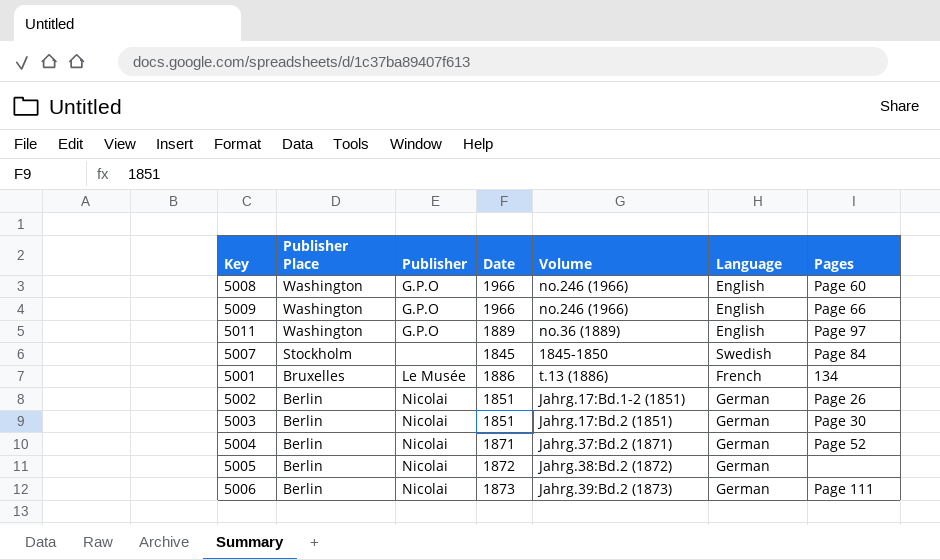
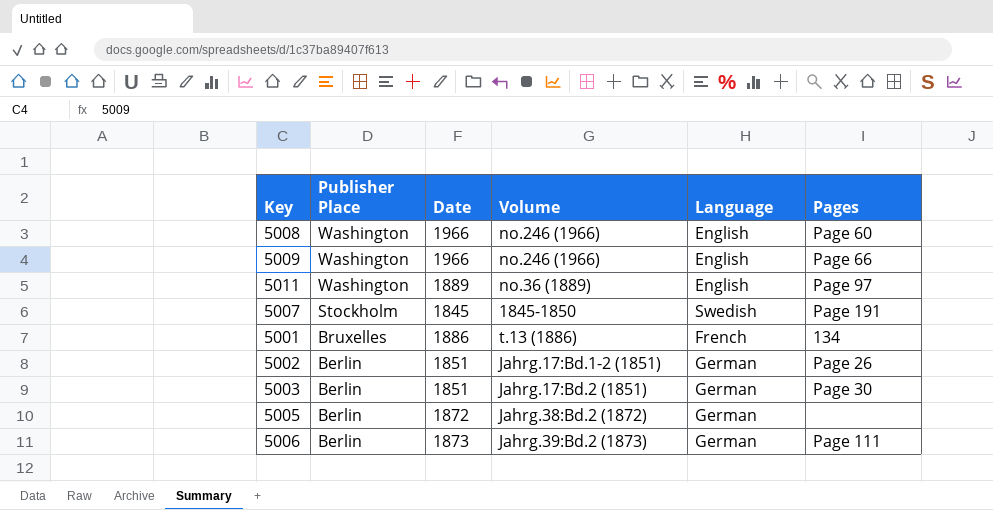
column Publisher | position: 3 -> none
row 5004: Berlin | Nicolai | 1871 | Jahrg.37:Bd.2 (1871) | German | Page 52 -> none
5007 | Pages: Page 84 -> Page 191

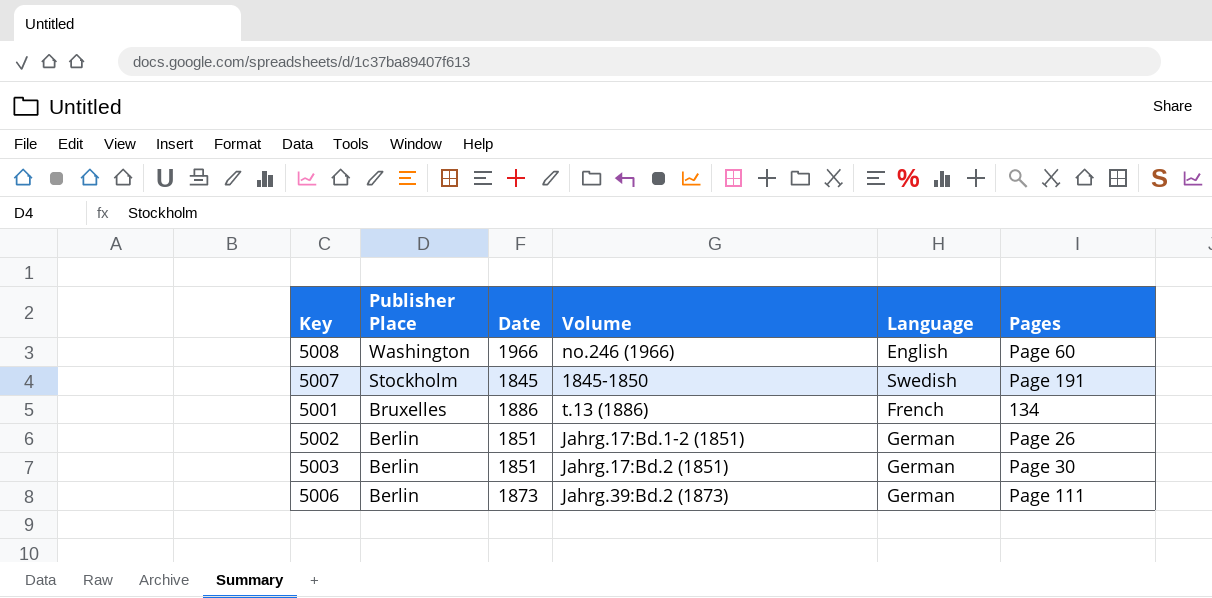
row 5009: Washington | 1966 | no.246 (1966) | English | Page 66 -> none
row 5011: Washington | 1889 | no.36 (1889) | English | Page 97 -> none
row 5005: Berlin | 1872 | Jahrg.38:Bd.2 (1872) | German | none -> none

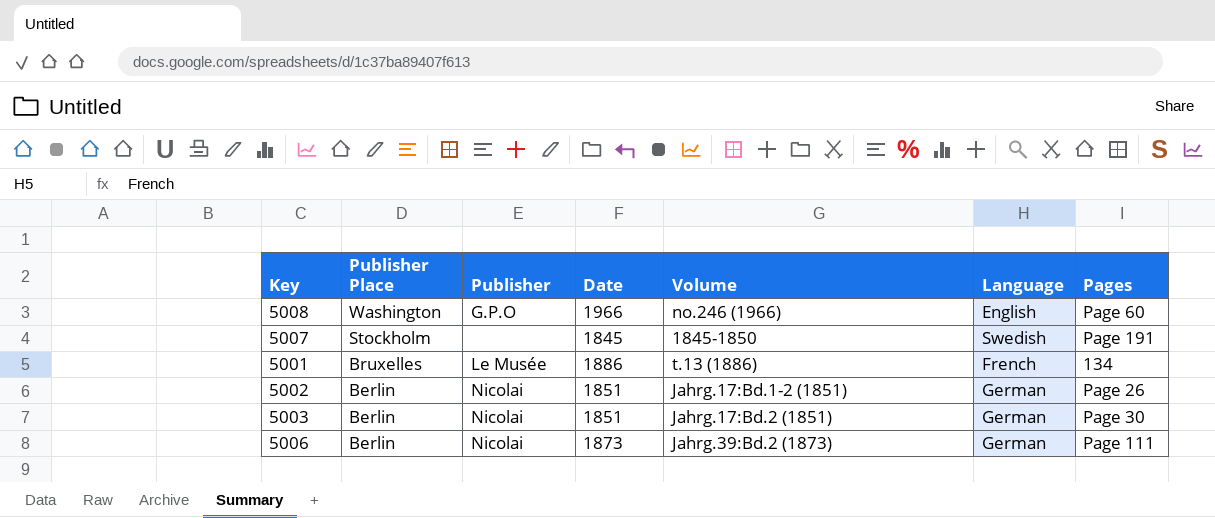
column Publisher | position: none -> 3

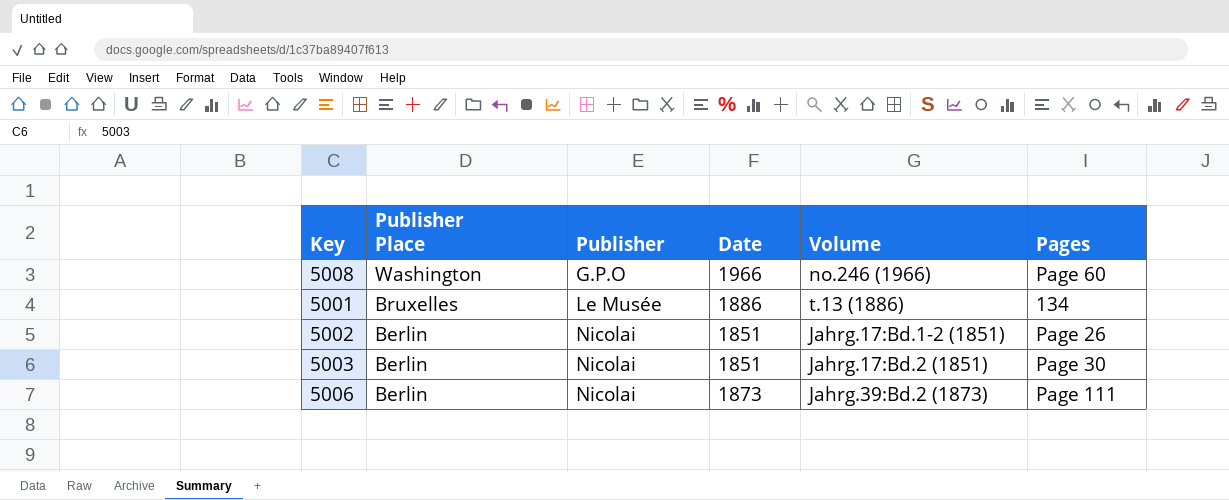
column Language | position: 6 -> none
row 5007: Stockholm | none | 1845 | 1845-1850 | Swedish | Page 191 -> none

